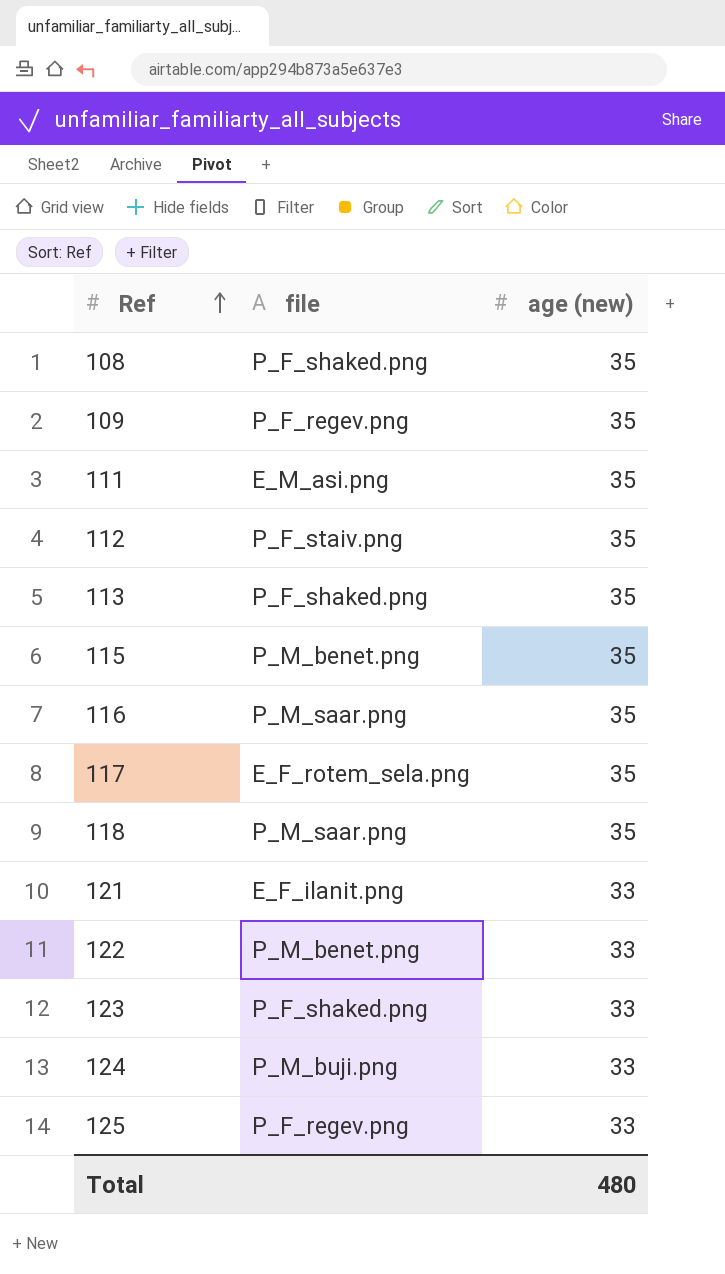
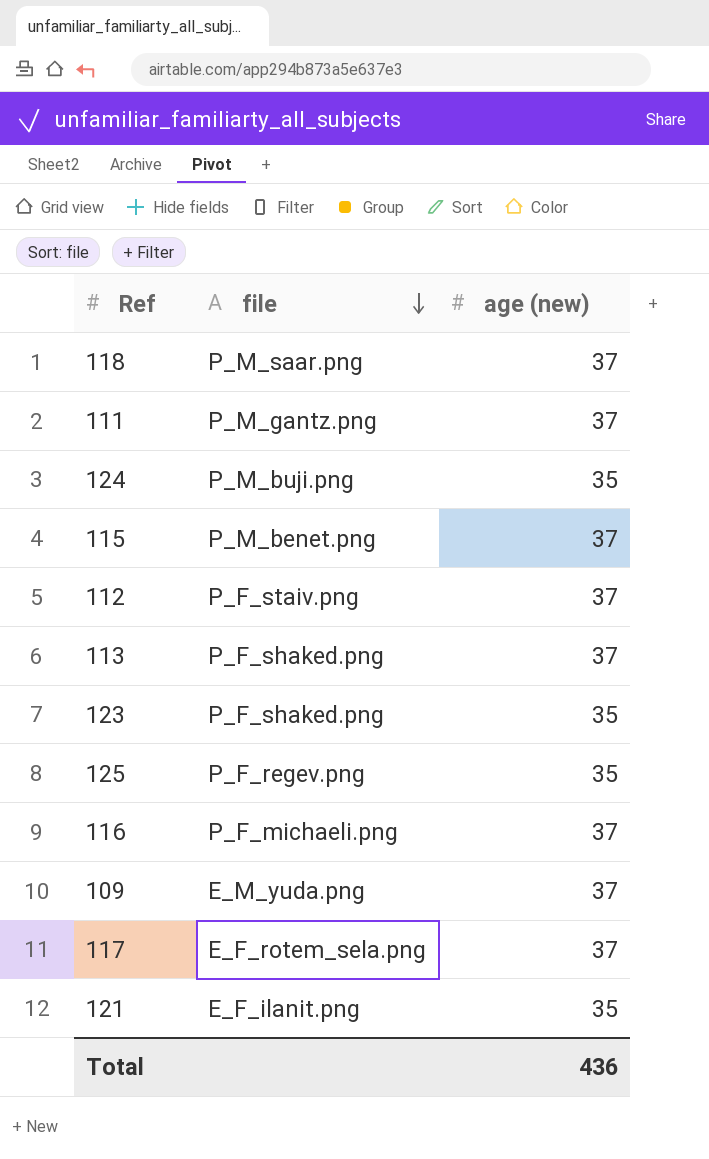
row order: Ref ascending -> file descending
row 108: P_F_shaked.png | 35 -> none
row 122: P_M_benet.png | 33 -> none
118 | age (new): 35 -> 37
111 | file: E_M_asi.png -> P_M_gantz.png
111 | age (new): 35 -> 37
124 | age (new): 33 -> 35
115 | age (new): 35 -> 37
112 | age (new): 35 -> 37
113 | age (new): 35 -> 37
123 | age (new): 33 -> 35
125 | age (new): 33 -> 35
116 | file: P_M_saar.png -> P_F_michaeli.png
116 | age (new): 35 -> 37
109 | file: P_F_regev.png -> E_M_yuda.png
109 | age (new): 35 -> 37
117 | age (new): 35 -> 37
121 | age (new): 33 -> 35
Total | age (new): 480 -> 436

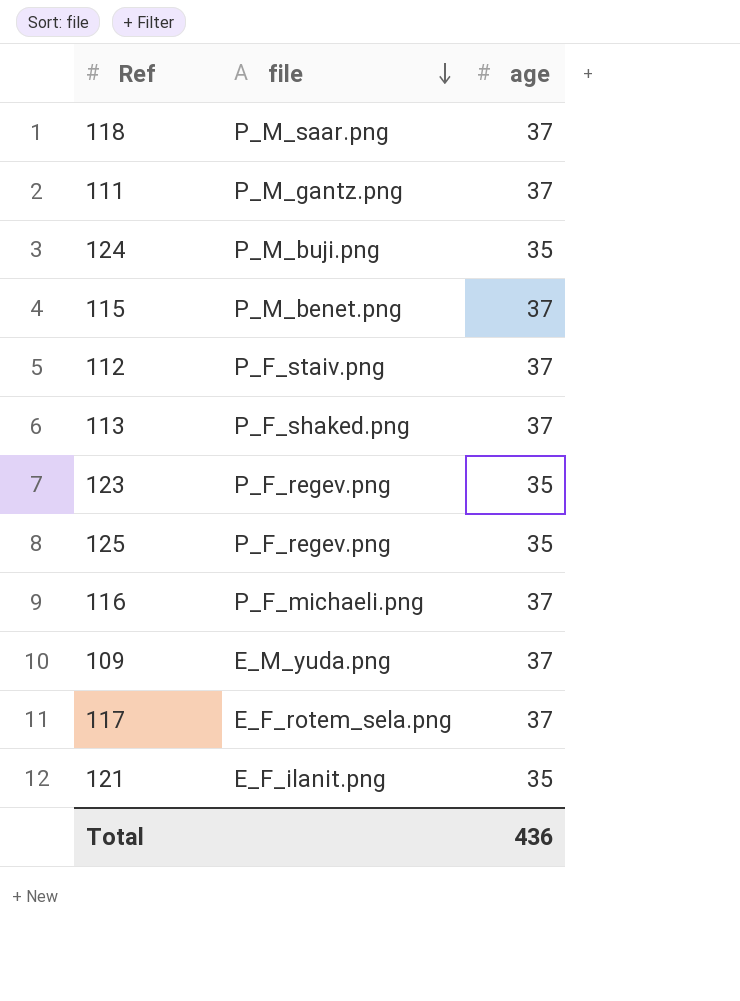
column name: age (new) -> age
123 | file: P_F_shaked.png -> P_F_regev.png

